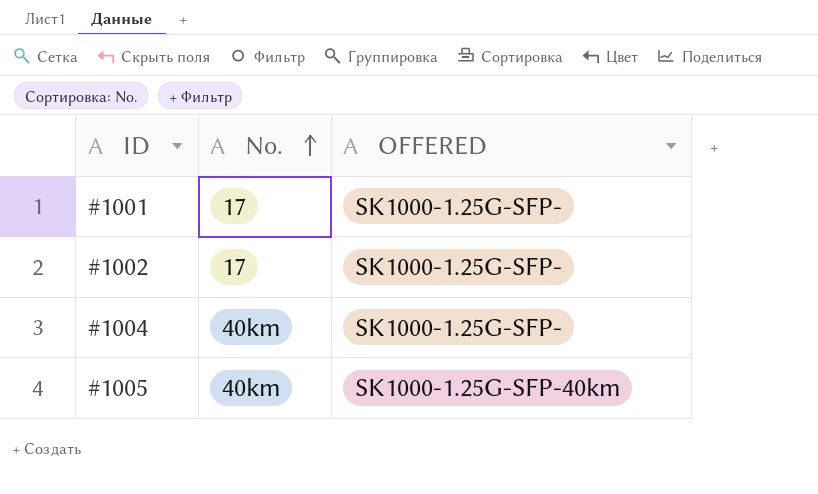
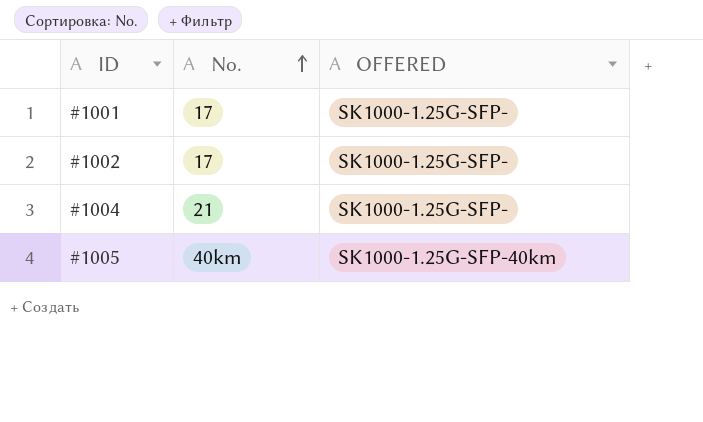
#1004 | No.: 40km -> 21

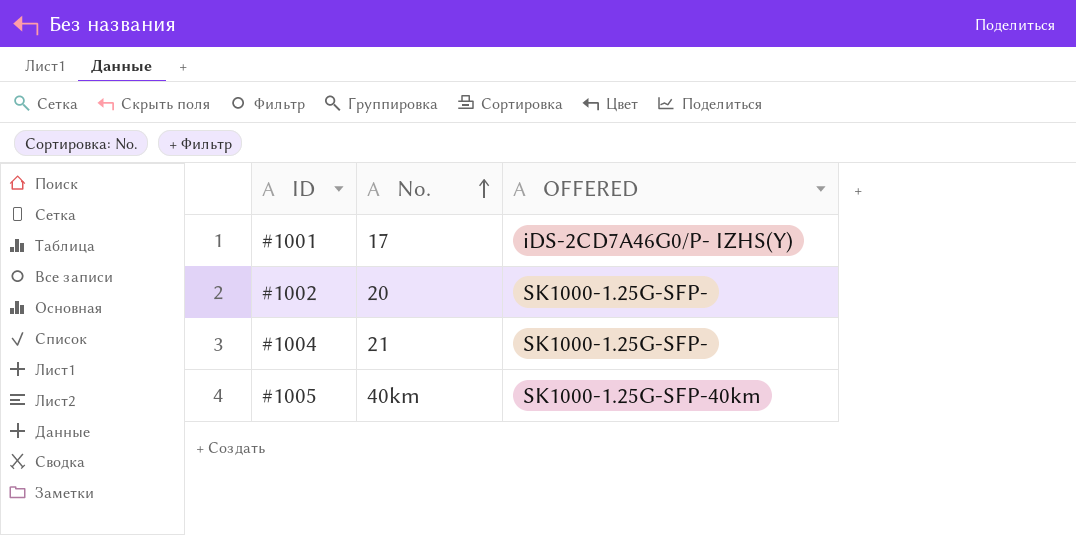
#1001 | OFFERED: SK1000-1.25G-SFP- -> iDS-2CD7A46G0/P- IZHS(Y)
#1002 | No.: 17 -> 20

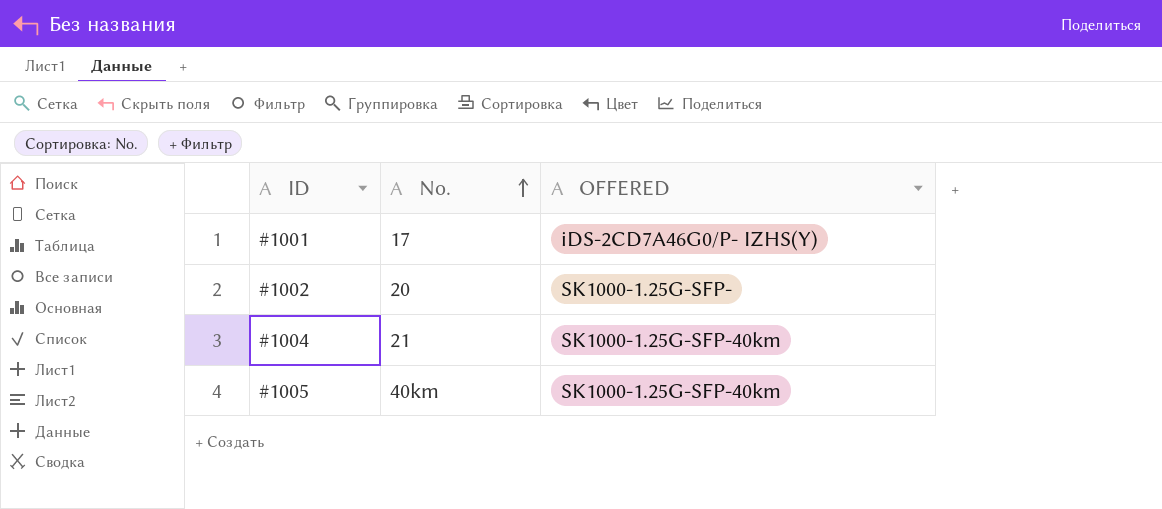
#1004 | OFFERED: SK1000-1.25G-SFP- -> SK1000-1.25G-SFP-40km

